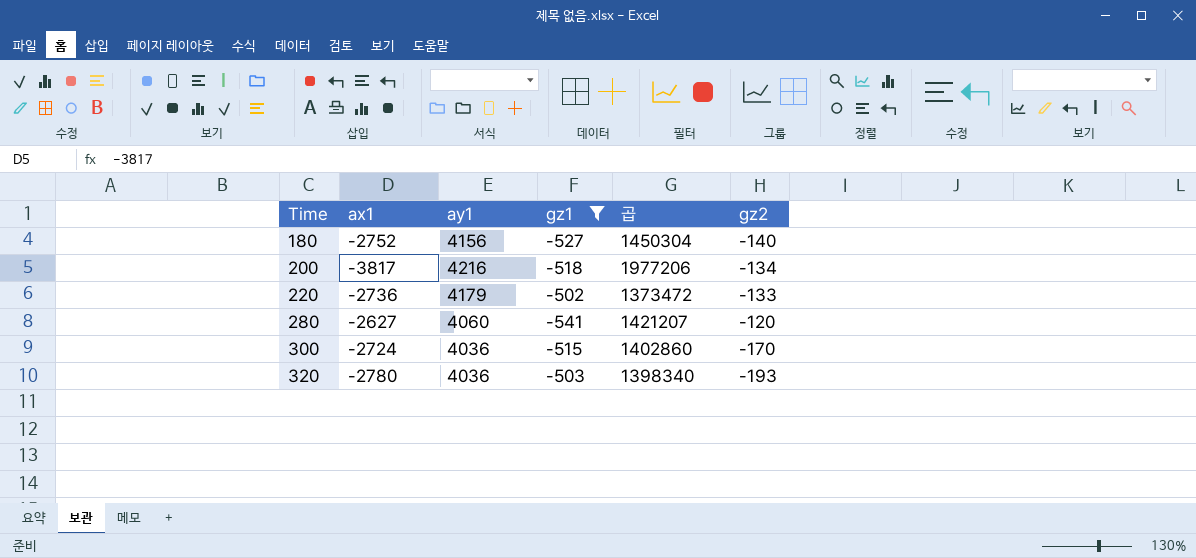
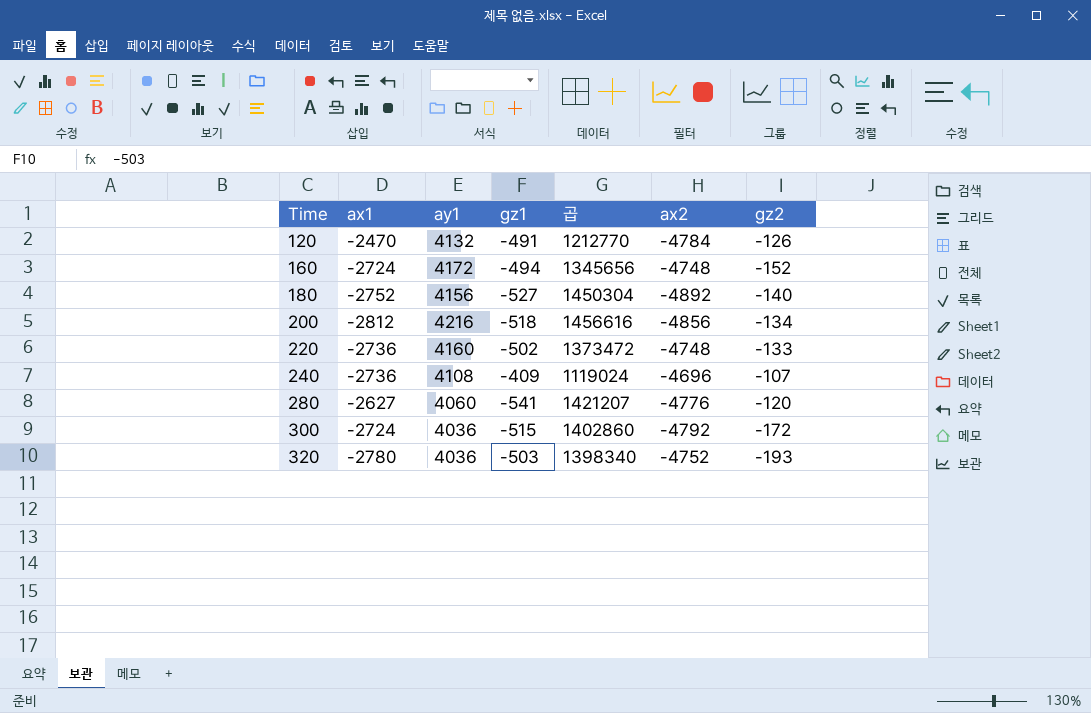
filter: gz1 <= -502 -> none
column ax2 | position: none -> 6
200 | ax1: -3817 -> -2812
200 | 곱: 1977206 -> 1456616
220 | ay1: 4179 -> 4160
300 | gz2: -170 -> -172

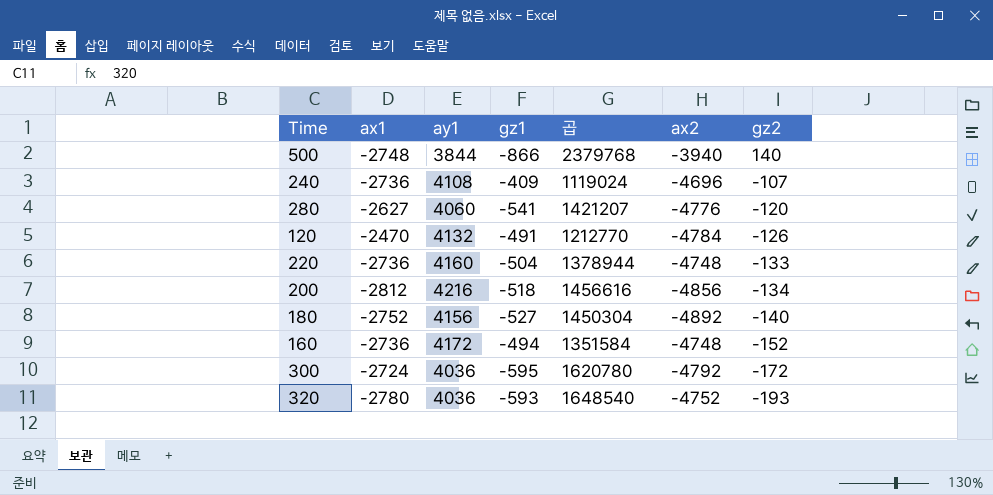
row order: Time ascending -> gz2 descending
row 500: none -> -2748 | 3844 | -866 | 2379768 | -3940 | 140
220 | gz1: -502 -> -504
220 | 곱: 1373472 -> 1378944
160 | ax1: -2724 -> -2736
160 | 곱: 1345656 -> 1351584
300 | gz1: -515 -> -595
300 | 곱: 1402860 -> 1620780
320 | gz1: -503 -> -593
320 | 곱: 1398340 -> 1648540

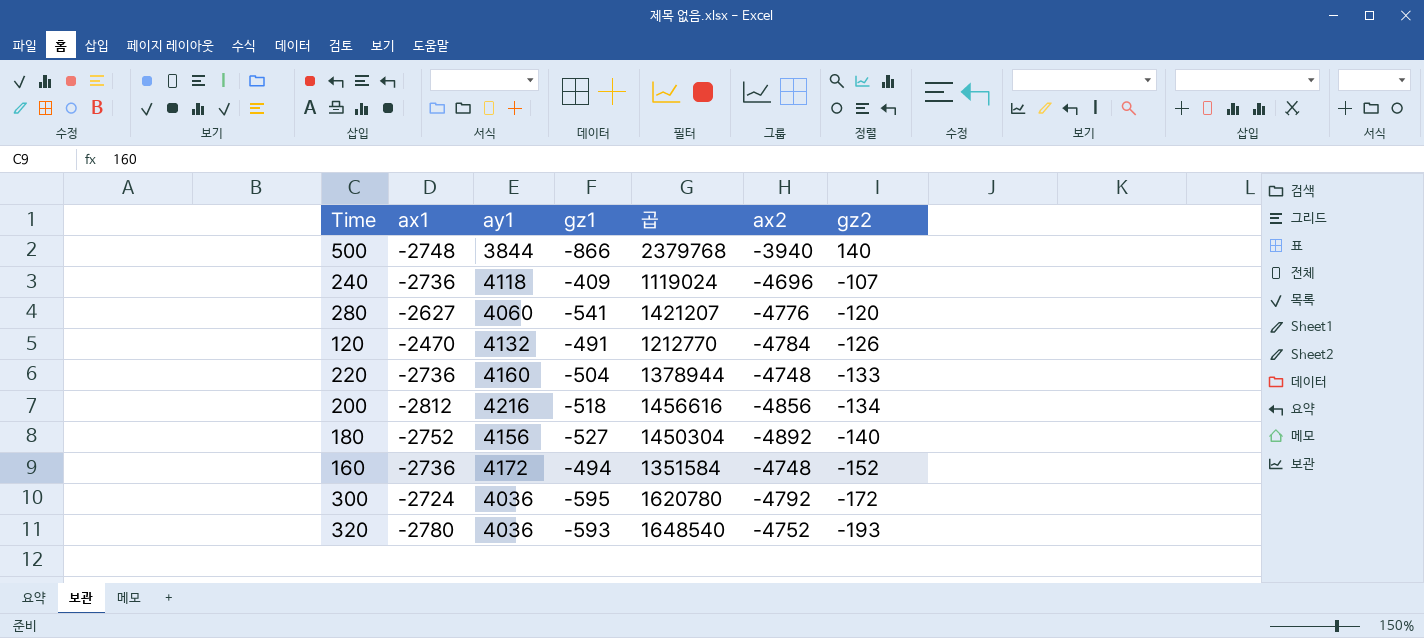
240 | ay1: 4108 -> 4118

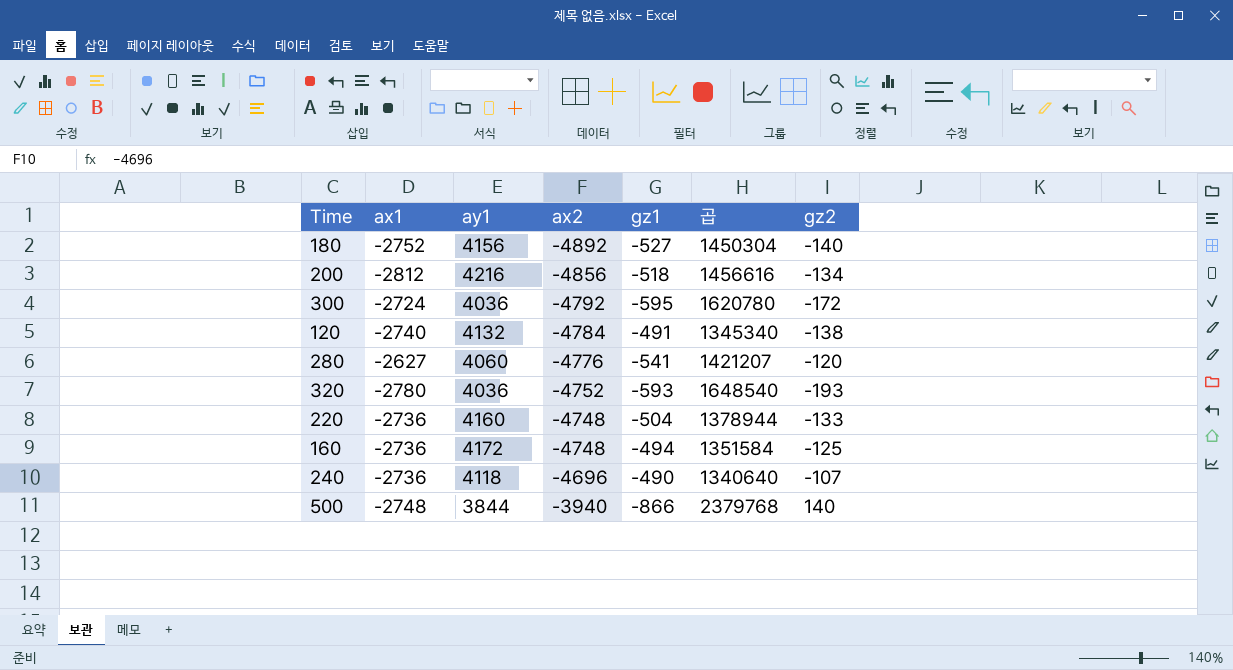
row order: gz2 descending -> ax2 ascending
column ax2 | position: 6 -> 4
120 | ax1: -2470 -> -2740
120 | 곱: 1212770 -> 1345340
120 | gz2: -126 -> -138
160 | gz2: -152 -> -125
240 | gz1: -409 -> -490
240 | 곱: 1119024 -> 1340640

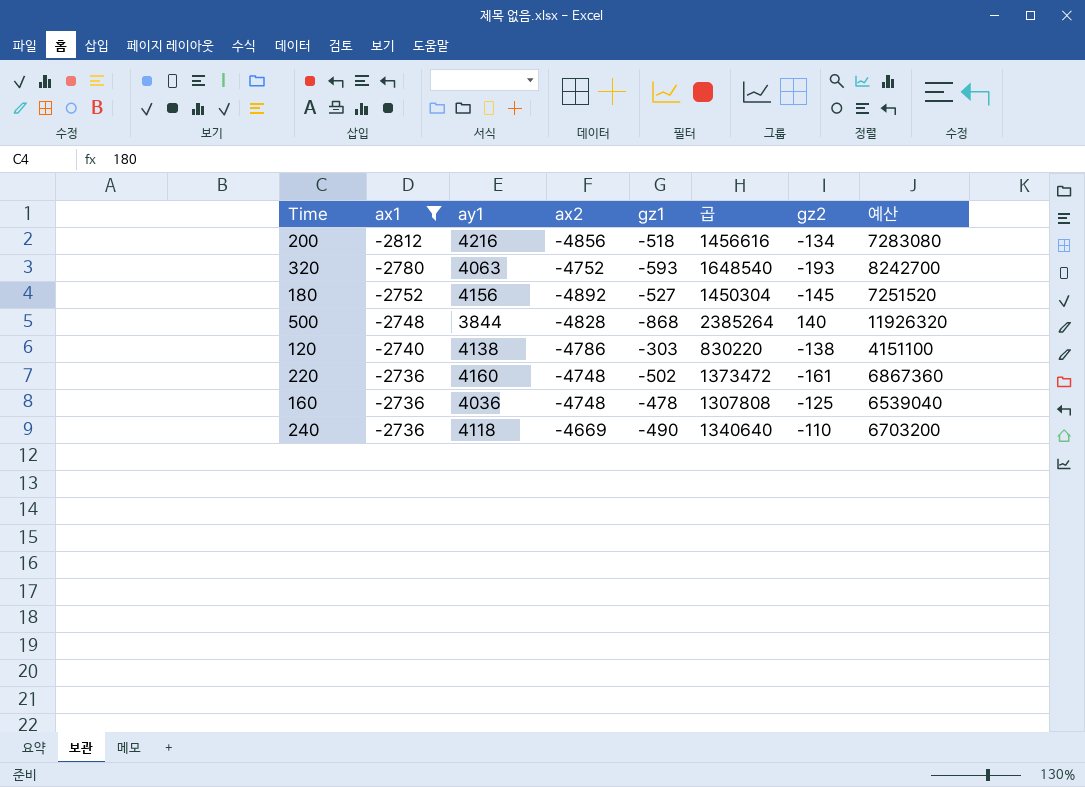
filter: none -> ax1 <= -2736
row order: ax2 ascending -> ax1 ascending
column 예산 | formula: none -> [곱] * 5
320 | ay1: 4036 -> 4063
180 | gz2: -140 -> -145
500 | ax2: -3940 -> -4828
500 | gz1: -866 -> -868
500 | 곱: 2379768 -> 2385264
120 | ay1: 4132 -> 4138
120 | ax2: -4784 -> -4786
120 | gz1: -491 -> -303
120 | 곱: 1345340 -> 830220
220 | gz1: -504 -> -502
220 | 곱: 1378944 -> 1373472
220 | gz2: -133 -> -161
160 | ay1: 4172 -> 4036
160 | gz1: -494 -> -478
160 | 곱: 1351584 -> 1307808
240 | ax2: -4696 -> -4669
240 | gz2: -107 -> -110

